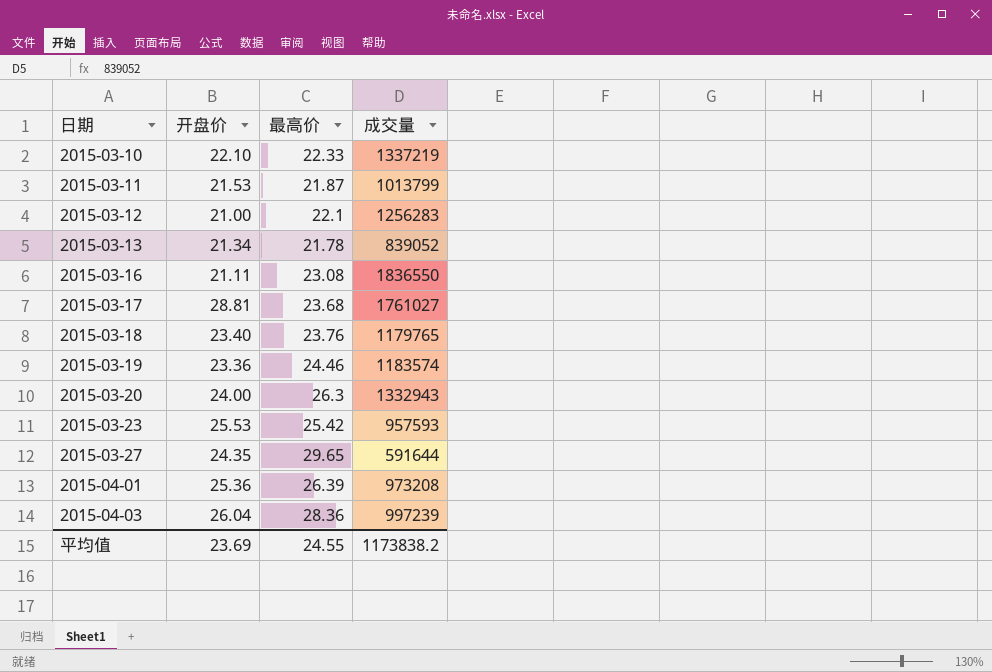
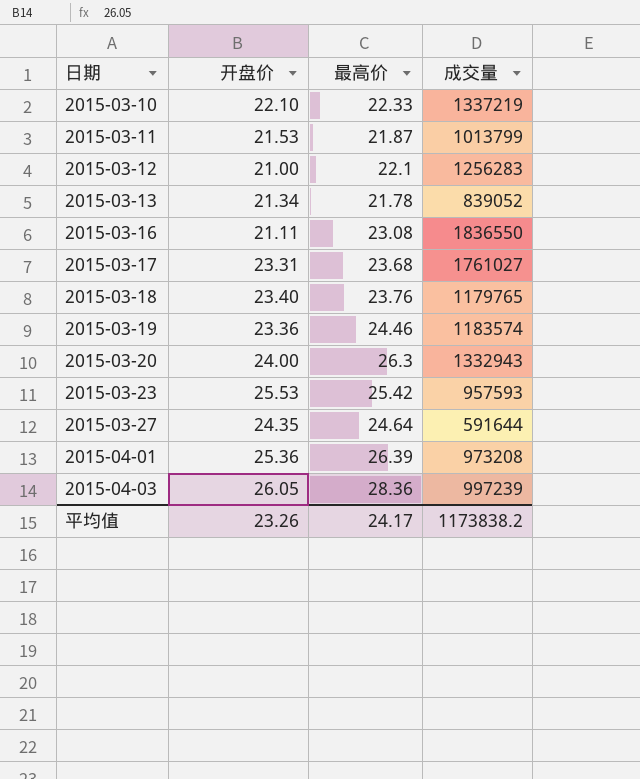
2015-03-17 | 开盘价: 28.81 -> 23.31
2015-03-27 | 最高价: 29.65 -> 24.64
2015-04-03 | 开盘价: 26.04 -> 26.05
平均值 | 开盘价: 23.69 -> 23.26
平均值 | 最高价: 24.55 -> 24.17

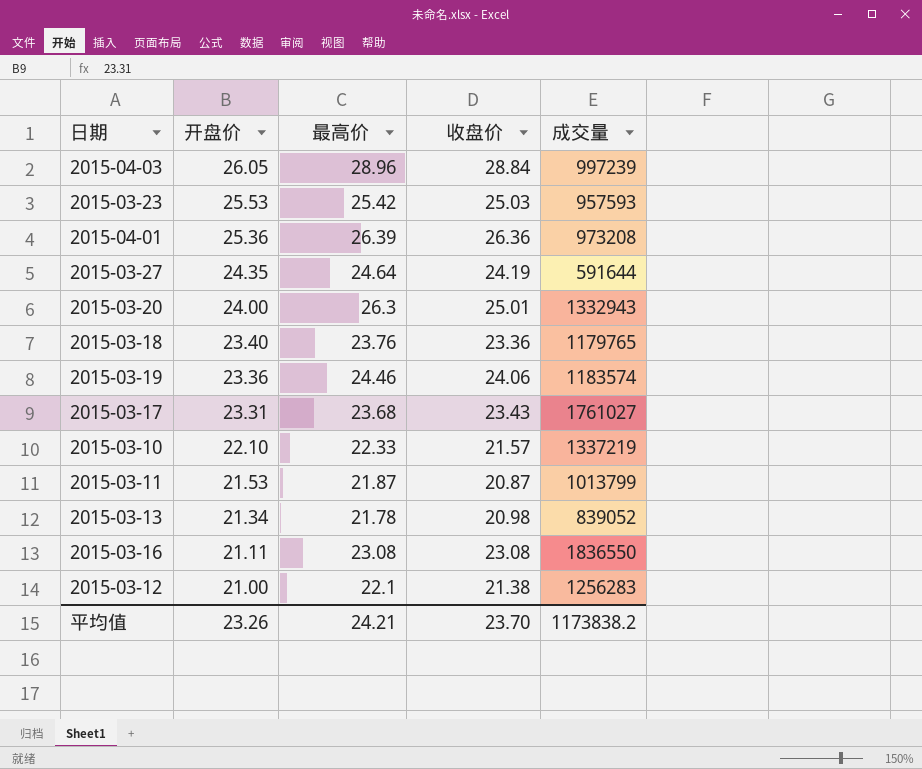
row order: 日期 ascending -> 开盘价 descending
column 收盘价 | position: none -> 4
2015-04-03 | 最高价: 28.36 -> 28.96
平均值 | 最高价: 24.17 -> 24.21

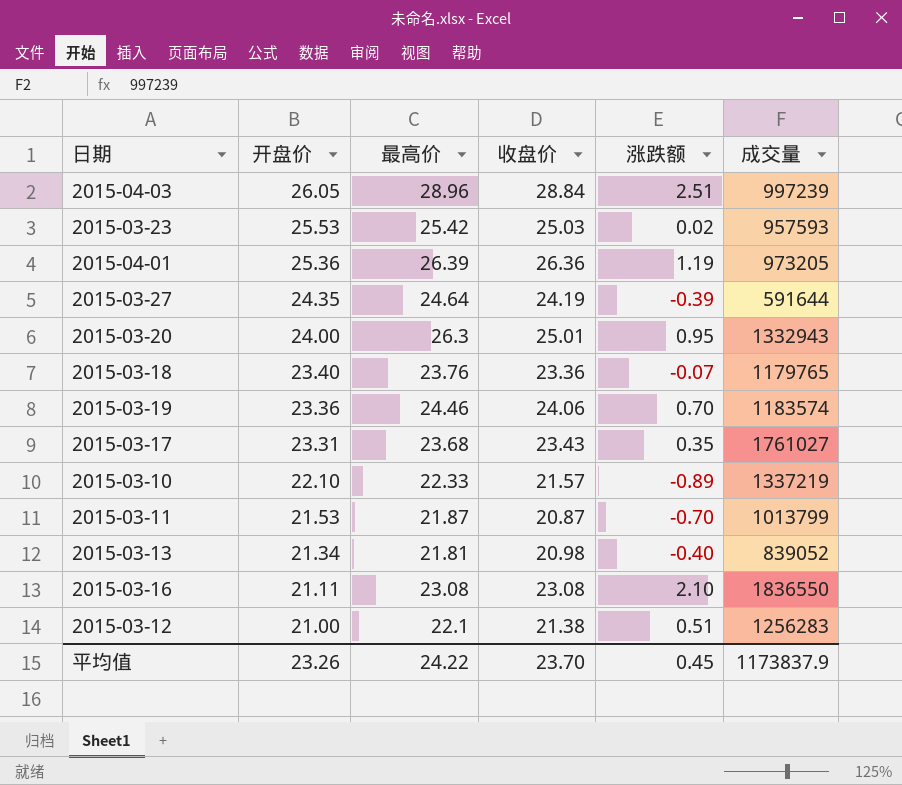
column 涨跌额 | position: none -> 5
2015-04-01 | 成交量: 973208 -> 973205
2015-03-13 | 最高价: 21.78 -> 21.81
平均值 | 最高价: 24.21 -> 24.22
平均值 | 成交量: 1173838.2 -> 1173837.9

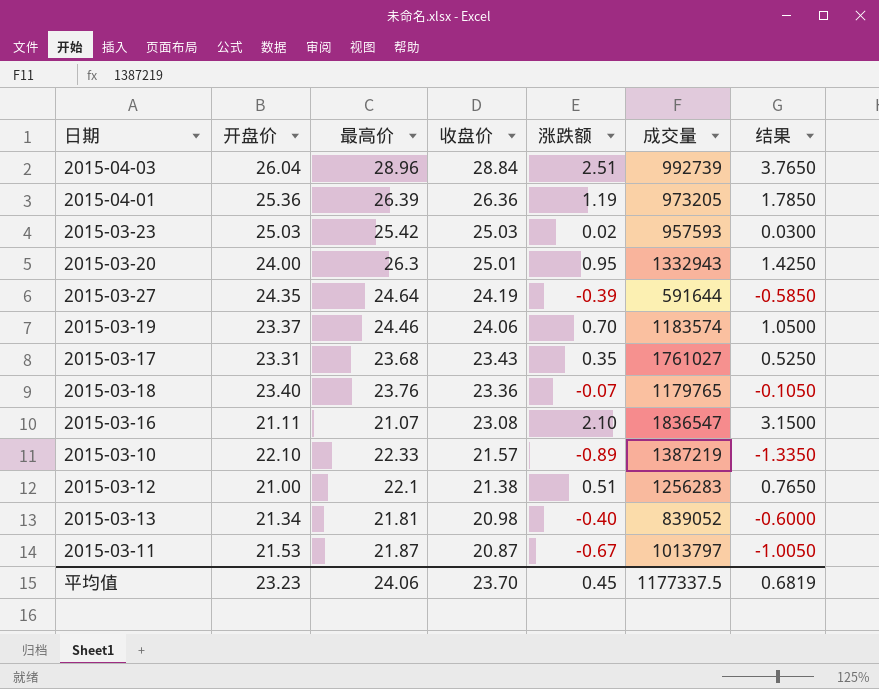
row order: 开盘价 descending -> 收盘价 descending
column 结果 | formula: none -> [涨跌额] * 1.5
2015-04-03 | 开盘价: 26.05 -> 26.04
2015-04-03 | 成交量: 997239 -> 992739
2015-03-23 | 开盘价: 25.53 -> 25.03
2015-03-19 | 开盘价: 23.36 -> 23.37
2015-03-16 | 最高价: 23.08 -> 21.07
2015-03-16 | 成交量: 1836550 -> 1836547
2015-03-10 | 成交量: 1337219 -> 1387219
2015-03-11 | 涨跌额: -0.70 -> -0.67
2015-03-11 | 成交量: 1013799 -> 1013797
平均值 | 开盘价: 23.26 -> 23.23
平均值 | 最高价: 24.22 -> 24.06
平均值 | 成交量: 1173837.9 -> 1177337.5

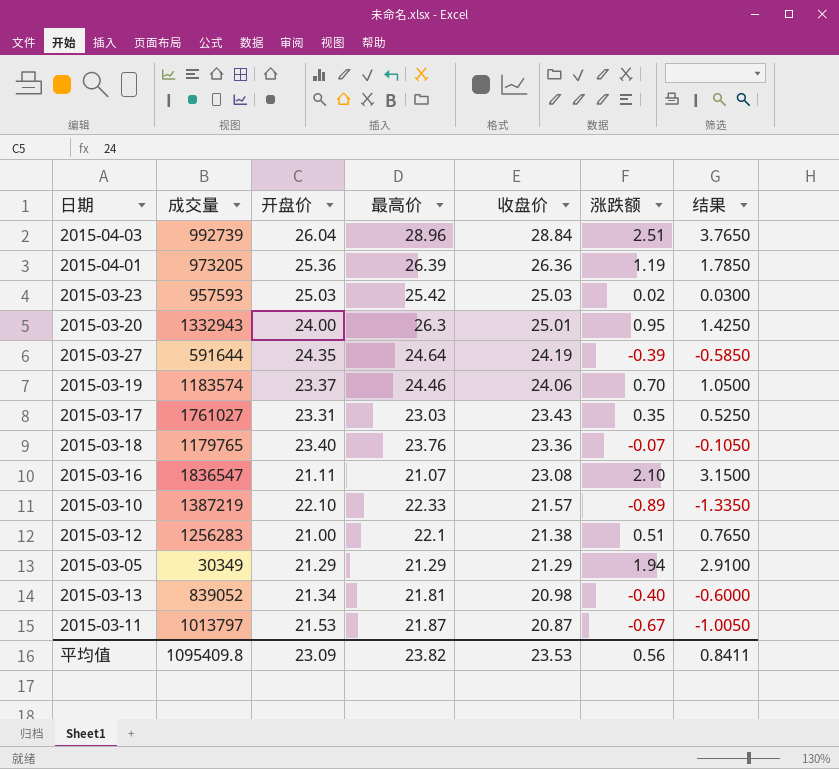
column 成交量 | position: 6 -> 2
2015-03-17 | 最高价: 23.68 -> 23.03
row 2015-03-05: none -> 30349 | 21.29 | 21.29 | 21.29 | 1.94 | 2.9100
平均值 | 成交量: 1177337.5 -> 1095409.8
平均值 | 开盘价: 23.23 -> 23.09
平均值 | 最高价: 24.06 -> 23.82
平均值 | 收盘价: 23.70 -> 23.53
平均值 | 涨跌额: 0.45 -> 0.56
平均值 | 结果: 0.6819 -> 0.8411

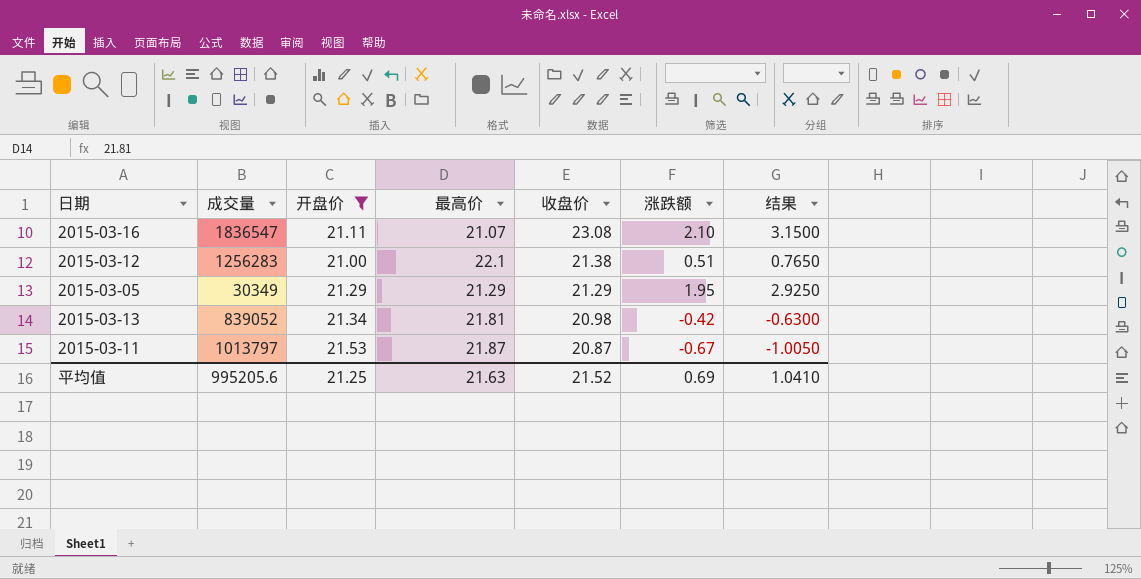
filter: none -> 开盘价 <= 21.53
2015-03-05 | 涨跌额: 1.94 -> 1.95
2015-03-05 | 结果: 2.9100 -> 2.9250
2015-03-13 | 涨跌额: -0.40 -> -0.42
2015-03-13 | 结果: -0.6000 -> -0.6300
平均值 | 成交量: 1095409.8 -> 995205.6
平均值 | 开盘价: 23.09 -> 21.25
平均值 | 最高价: 23.82 -> 21.63
平均值 | 收盘价: 23.53 -> 21.52
平均值 | 涨跌额: 0.56 -> 0.69
平均值 | 结果: 0.8411 -> 1.0410

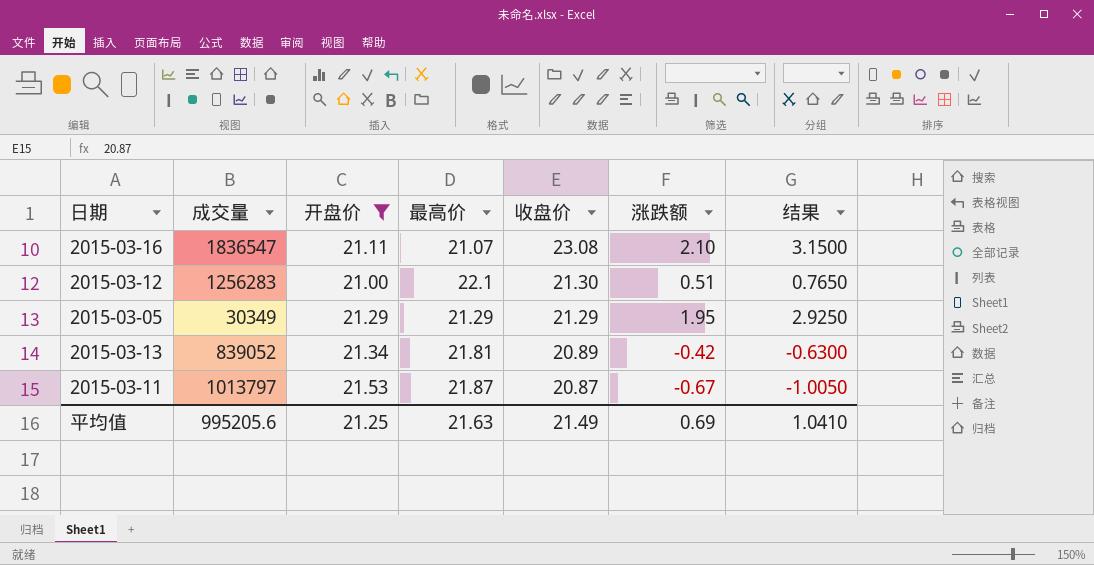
2015-03-12 | 收盘价: 21.38 -> 21.30
2015-03-13 | 收盘价: 20.98 -> 20.89
平均值 | 收盘价: 21.52 -> 21.49

